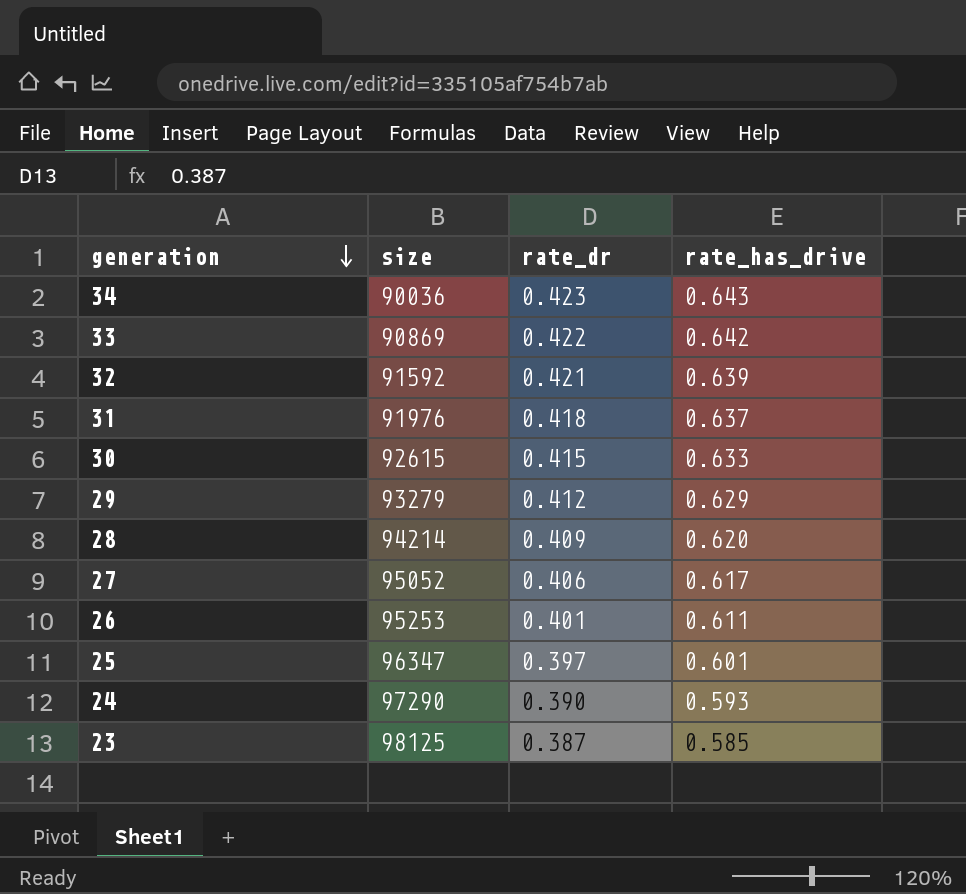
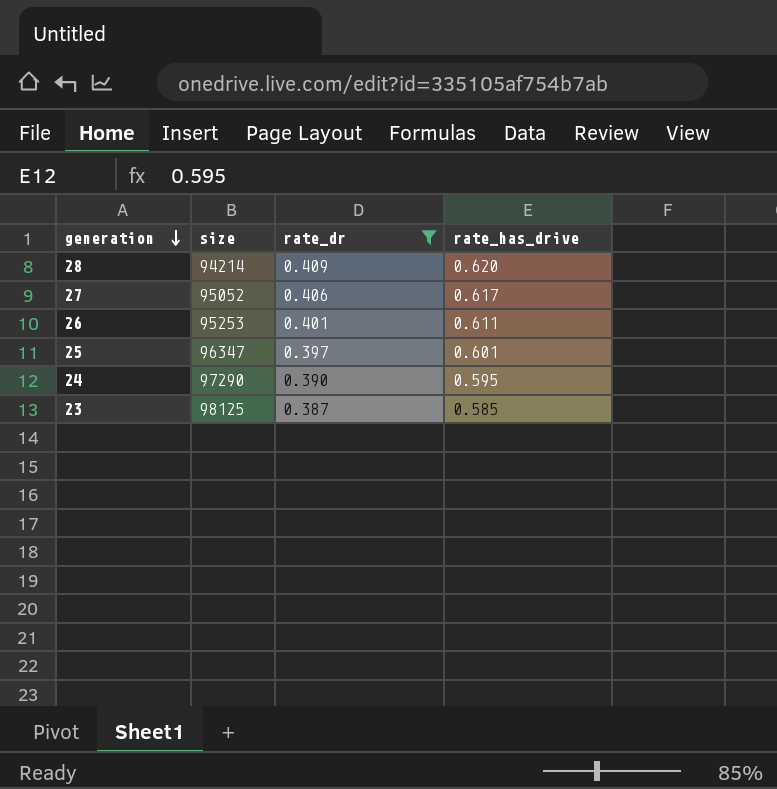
filter: none -> rate_dr <= 0.409
24 | rate_has_drive: 0.593 -> 0.595

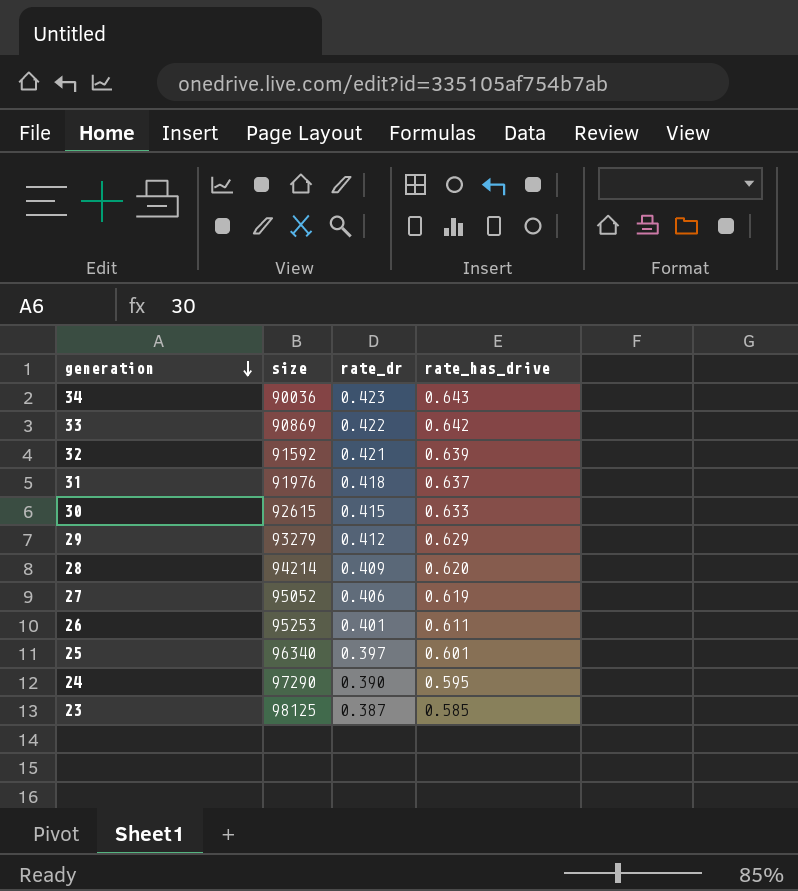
filter: rate_dr <= 0.409 -> none
27 | rate_has_drive: 0.617 -> 0.619
25 | size: 96347 -> 96340

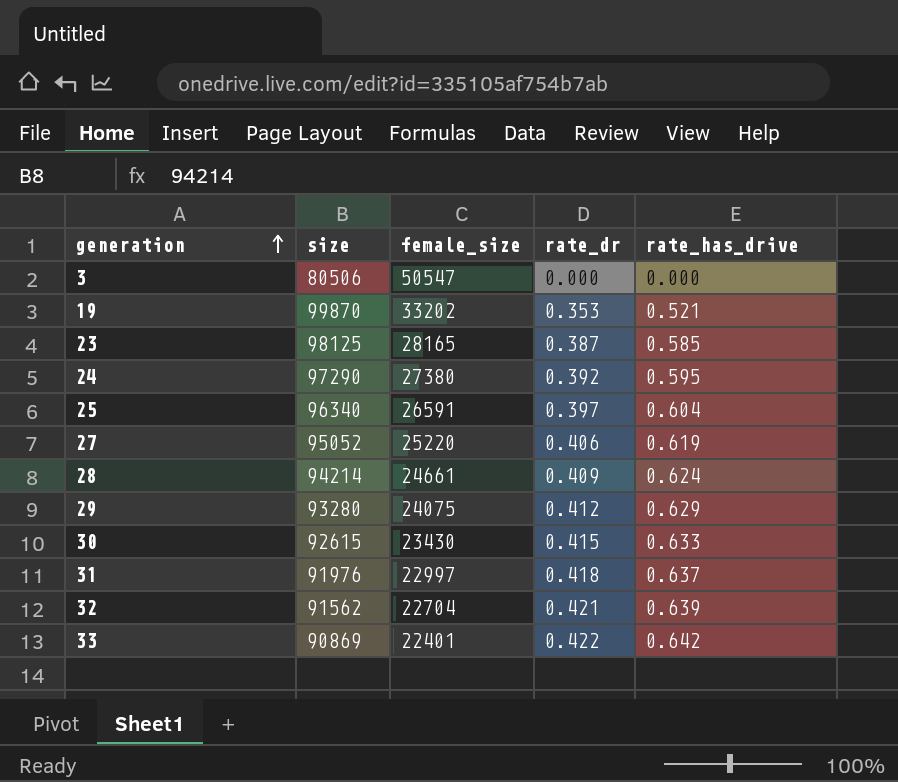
row order: generation descending -> generation ascending
column female_size | position: none -> 3
row 34: 90036 | 0.423 | 0.643 -> none
row 26: 95253 | 0.401 | 0.611 -> none
row 3: none -> 80506 | 50547 | 0.000 | 0.000
row 19: none -> 99870 | 33202 | 0.353 | 0.521
24 | rate_dr: 0.390 -> 0.392
25 | rate_has_drive: 0.601 -> 0.604
28 | rate_has_drive: 0.620 -> 0.624
29 | size: 93279 -> 93280
32 | size: 91592 -> 91562

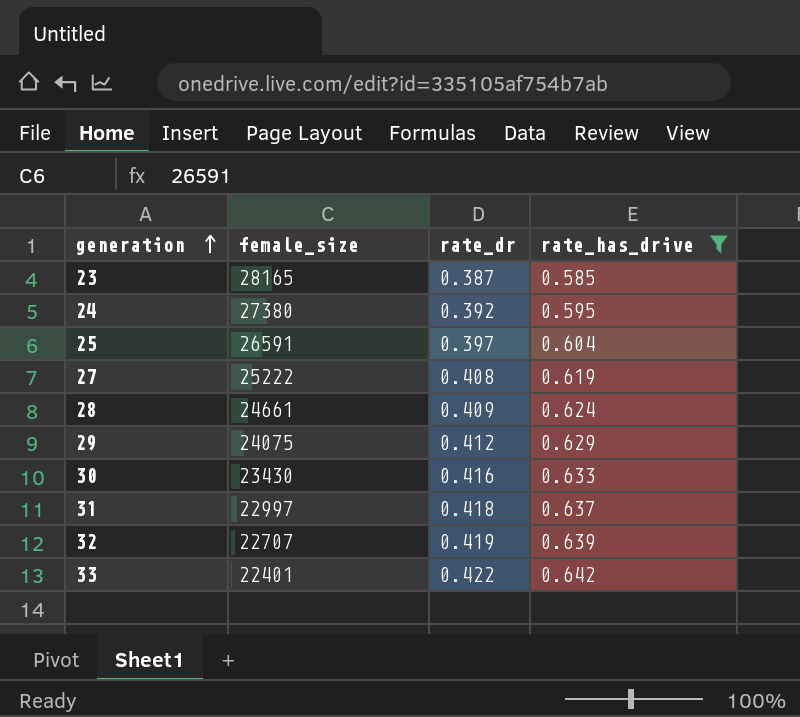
filter: none -> rate_has_drive >= 0.585
column size | position: 2 -> none
27 | female_size: 25220 -> 25222
27 | rate_dr: 0.406 -> 0.408
30 | rate_dr: 0.415 -> 0.416
32 | female_size: 22704 -> 22707
32 | rate_dr: 0.421 -> 0.419

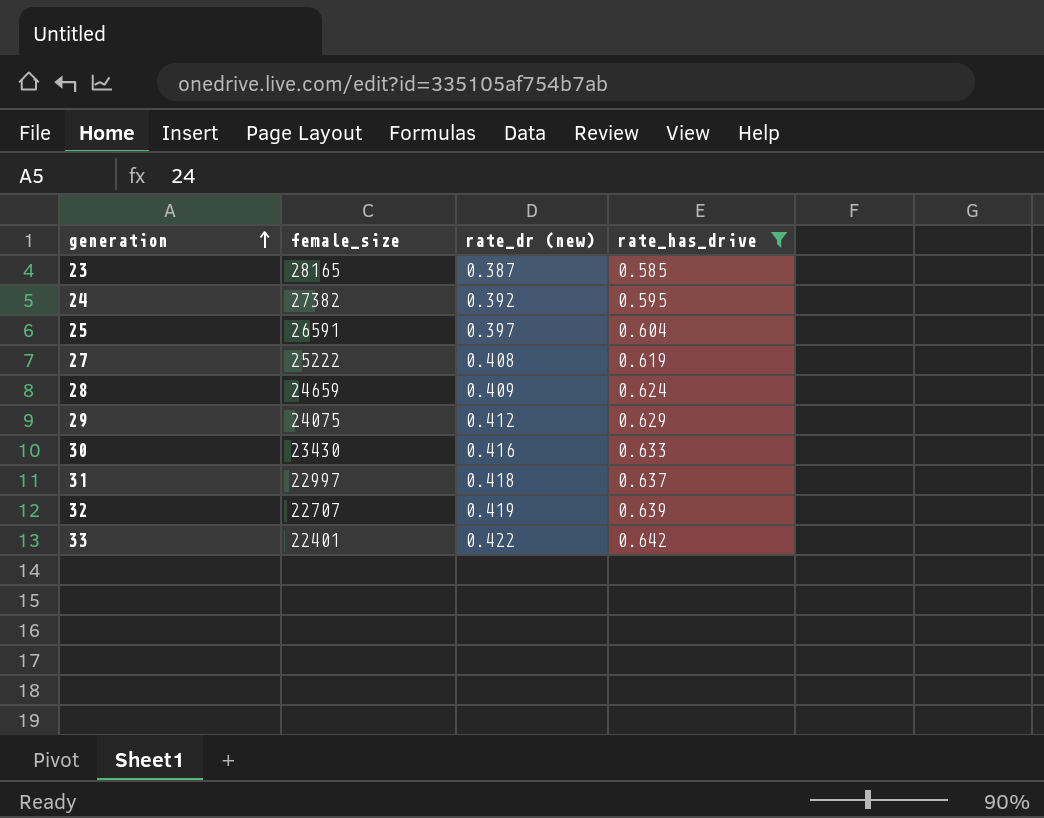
column name: rate_dr -> rate_dr (new)
24 | female_size: 27380 -> 27382
28 | female_size: 24661 -> 24659

